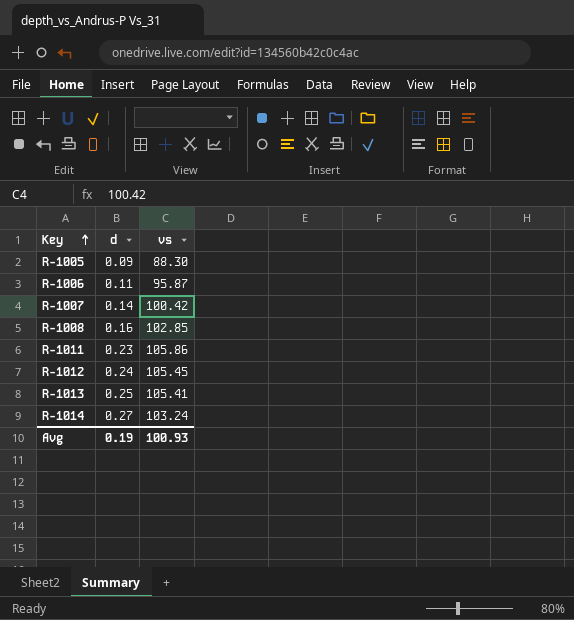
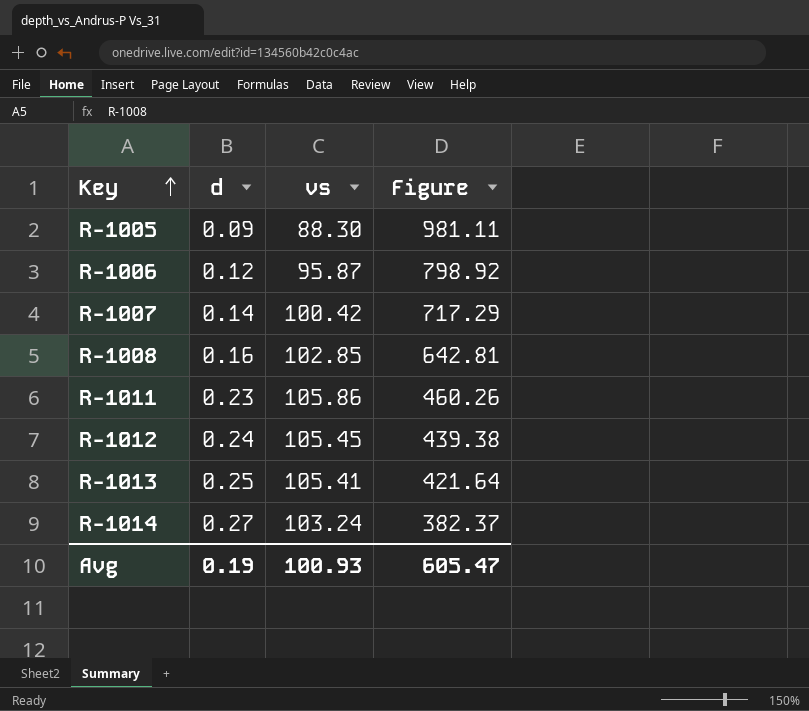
column Figure | formula: none -> [vs] / [d]
R-1006 | d: 0.11 -> 0.12

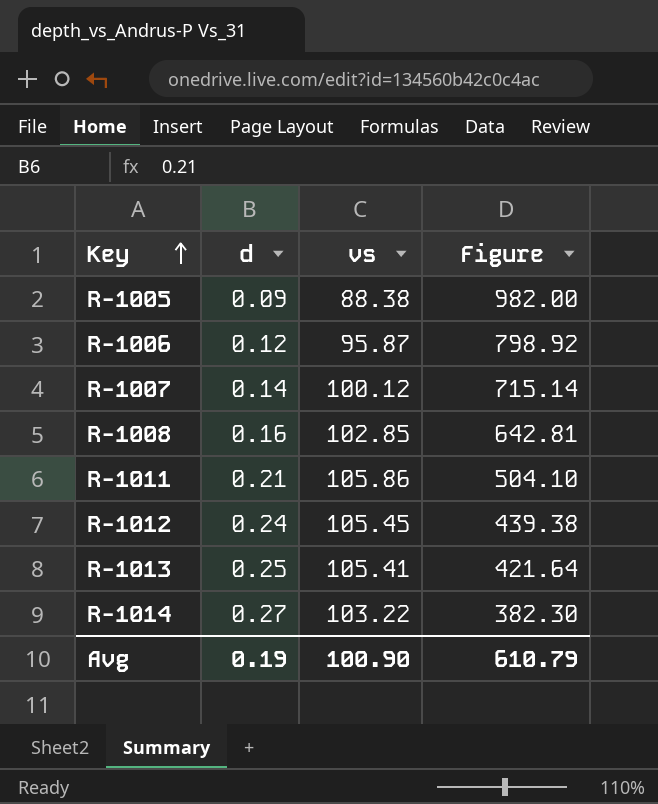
R-1005 | vs: 88.30 -> 88.38
R-1005 | Figure: 981.11 -> 982.00
R-1007 | vs: 100.42 -> 100.12
R-1007 | Figure: 717.29 -> 715.14
R-1011 | d: 0.23 -> 0.21
R-1011 | Figure: 460.26 -> 504.10
R-1014 | vs: 103.24 -> 103.22
R-1014 | Figure: 382.37 -> 382.30
Avg | vs: 100.93 -> 100.90
Avg | Figure: 605.47 -> 610.79

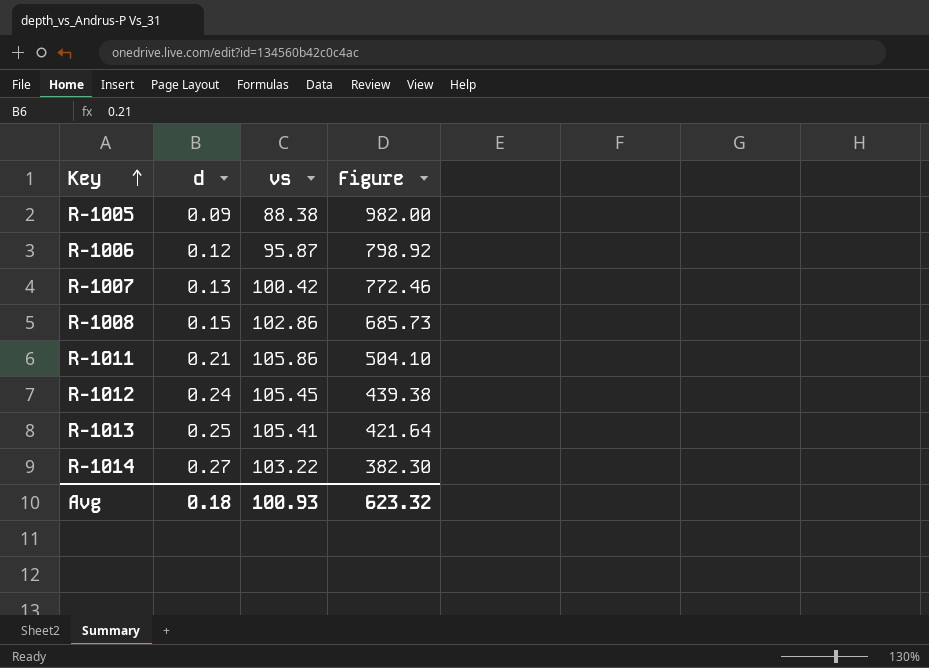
R-1007 | d: 0.14 -> 0.13
R-1007 | vs: 100.12 -> 100.42
R-1007 | Figure: 715.14 -> 772.46
R-1008 | d: 0.16 -> 0.15
R-1008 | vs: 102.85 -> 102.86
R-1008 | Figure: 642.81 -> 685.73
Avg | d: 0.19 -> 0.18
Avg | vs: 100.90 -> 100.93
Avg | Figure: 610.79 -> 623.32

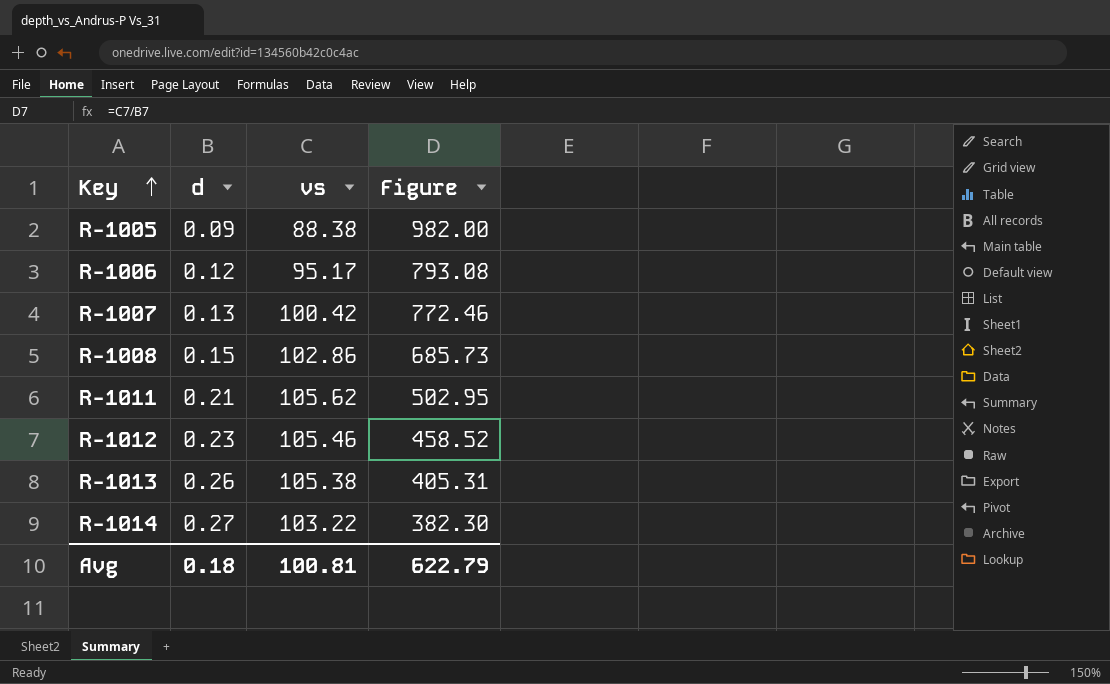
R-1006 | vs: 95.87 -> 95.17
R-1006 | Figure: 798.92 -> 793.08
R-1011 | vs: 105.86 -> 105.62
R-1011 | Figure: 504.10 -> 502.95
R-1012 | d: 0.24 -> 0.23
R-1012 | vs: 105.45 -> 105.46
R-1012 | Figure: 439.38 -> 458.52
R-1013 | d: 0.25 -> 0.26
R-1013 | vs: 105.41 -> 105.38
R-1013 | Figure: 421.64 -> 405.31
Avg | vs: 100.93 -> 100.81
Avg | Figure: 623.32 -> 622.79

